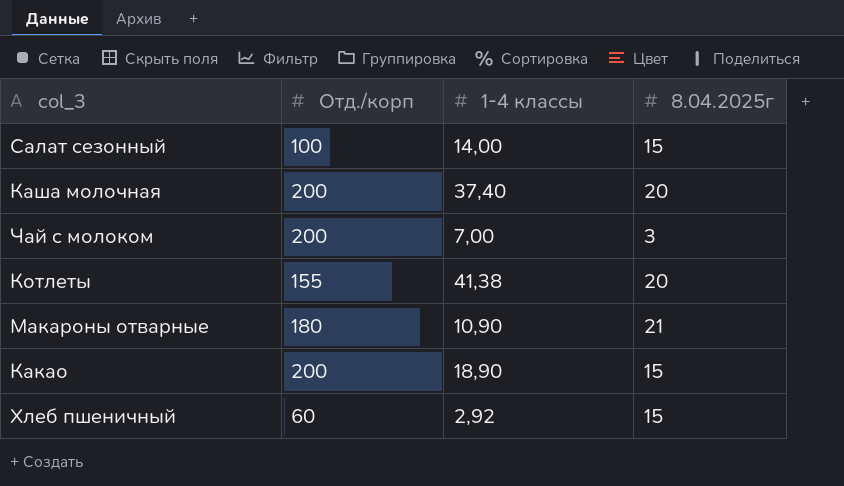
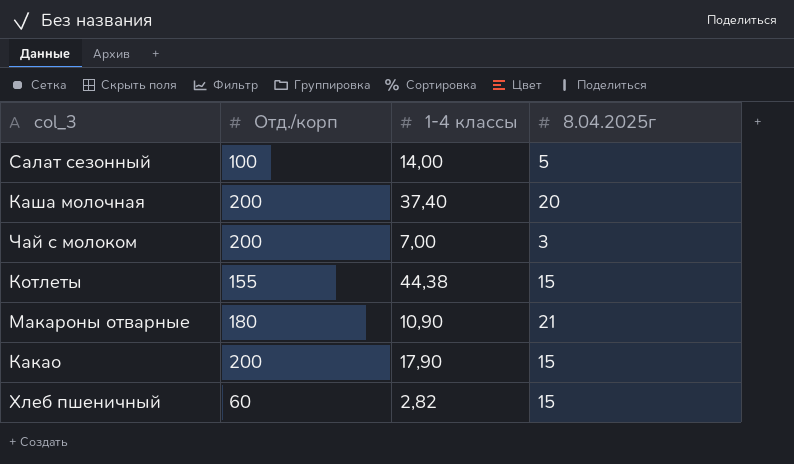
Салат сезонный | 8.04.2025г: 15 -> 5
Котлеты | 1-4 классы: 41,38 -> 44,38
Котлеты | 8.04.2025г: 20 -> 15
Какао | 1-4 классы: 18,90 -> 17,90
Хлеб пшеничный | 1-4 классы: 2,92 -> 2,82

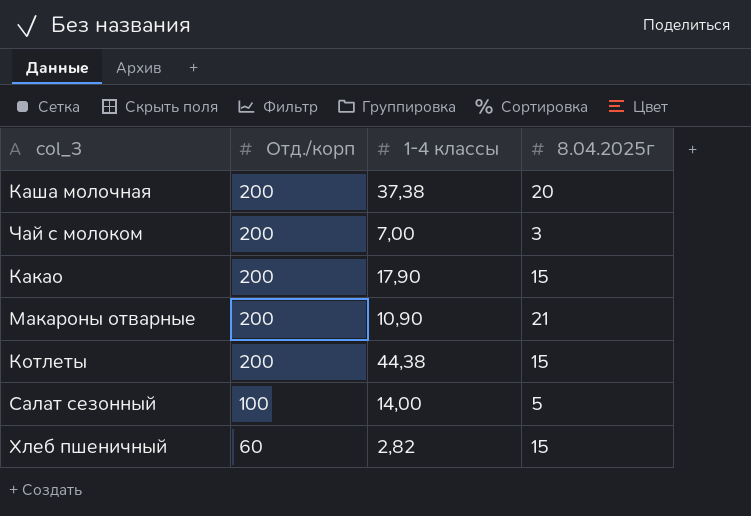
row order: none -> Отд./корп descending
Каша молочная | 1-4 классы: 37,40 -> 37,38
Макароны отварные | Отд./корп: 180 -> 200
Котлеты | Отд./корп: 155 -> 200

